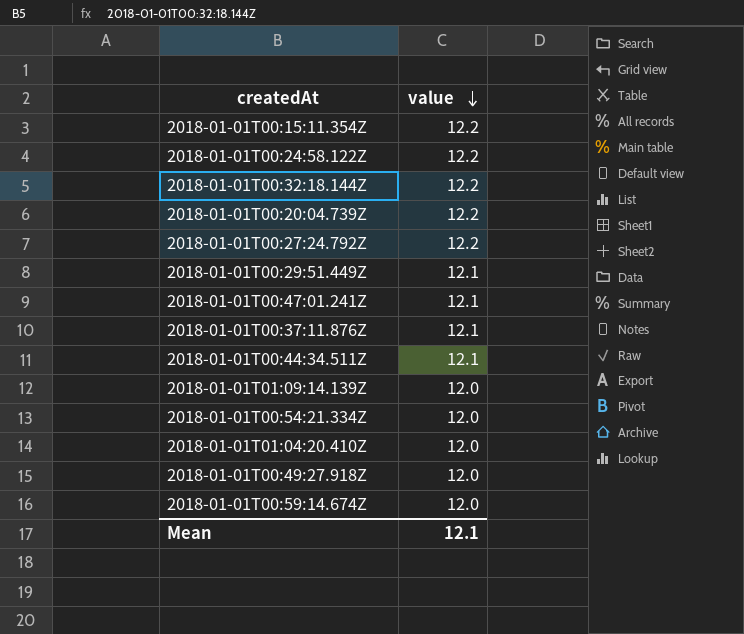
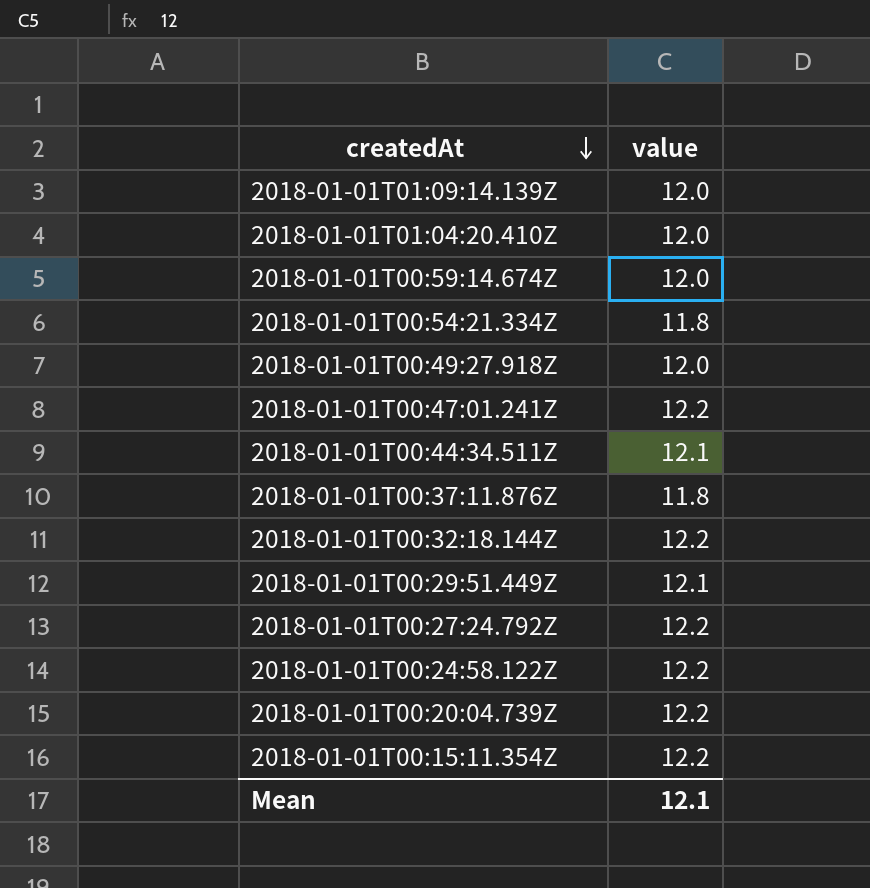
row order: value descending -> createdAt descending
2018-01-01T00:54:21.334Z | value: 12.0 -> 11.8
2018-01-01T00:47:01.241Z | value: 12.1 -> 12.2
2018-01-01T00:37:11.876Z | value: 12.1 -> 11.8

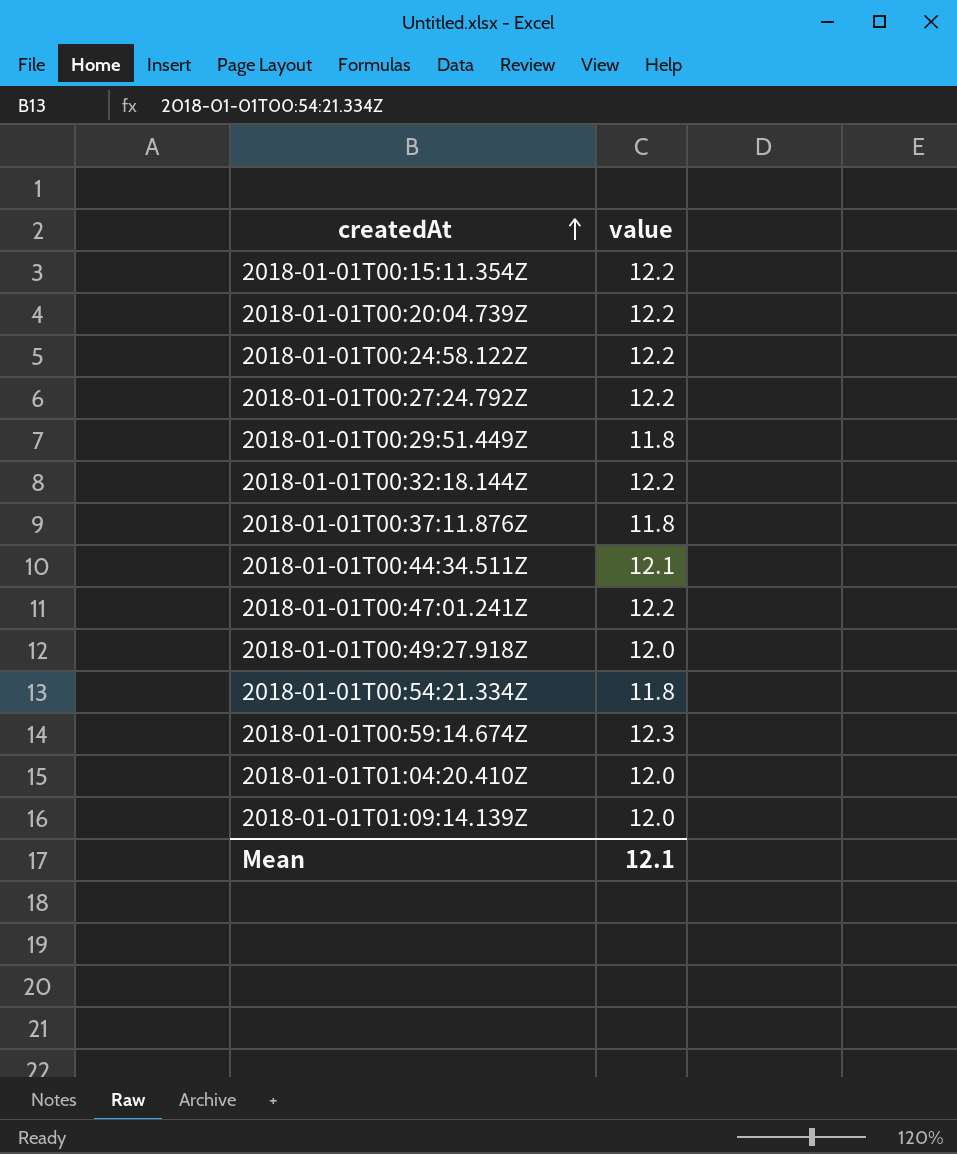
row order: createdAt descending -> createdAt ascending
2018-01-01T00:29:51.449Z | value: 12.1 -> 11.8
2018-01-01T00:59:14.674Z | value: 12.0 -> 12.3

